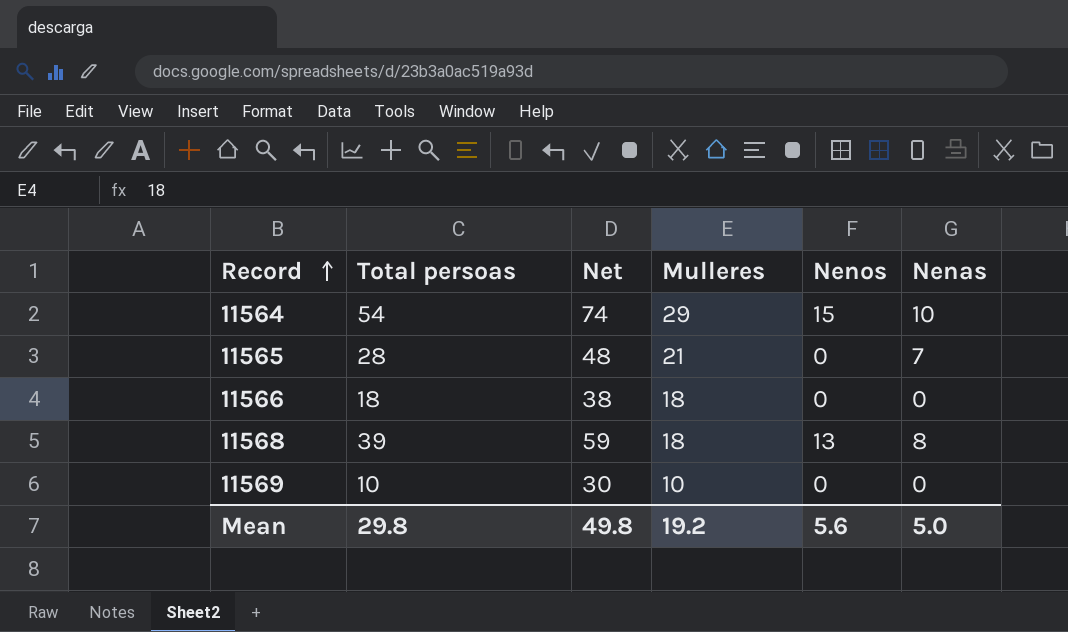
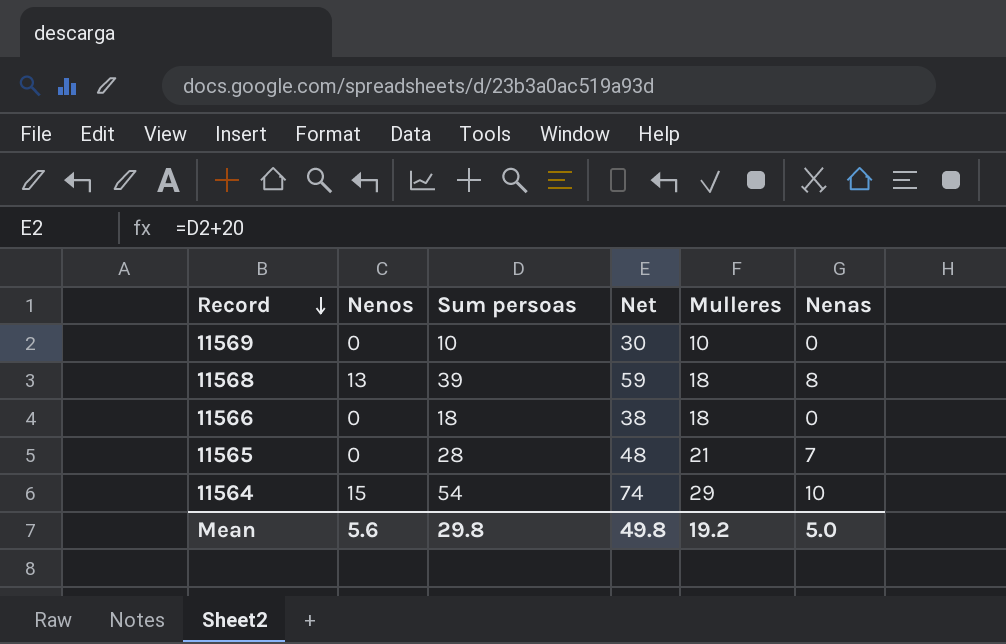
row order: Record ascending -> Record descending
column Nenos | position: 5 -> 2
column name: Total persoas -> Sum persoas

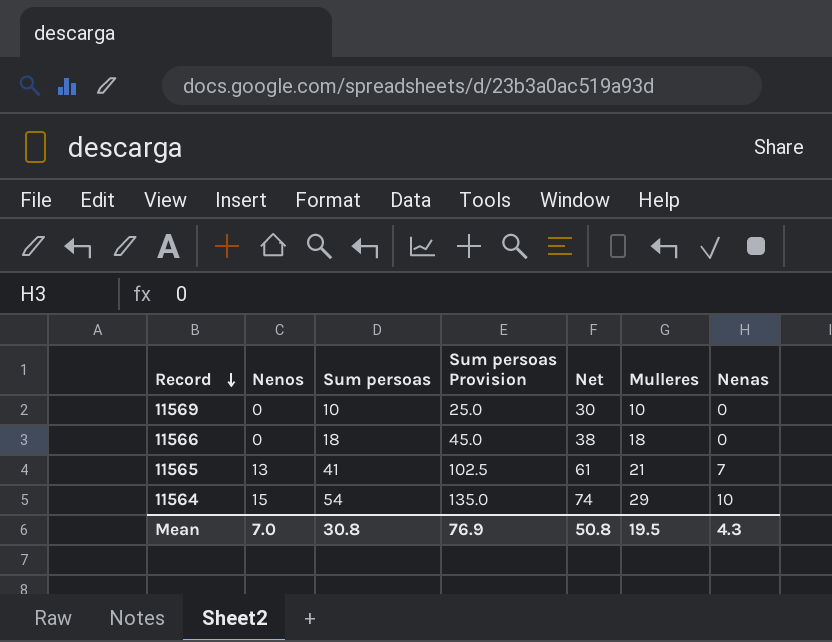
column Sum persoas Provision | formula: none -> [Sum persoas] * 2.5
row 11568: 13 | 39 | 59 | 18 | 8 -> none
11565 | Nenos: 0 -> 13
11565 | Sum persoas: 28 -> 41
11565 | Net: 48 -> 61
Mean | Nenos: 5.6 -> 7.0
Mean | Sum persoas: 29.8 -> 30.8
Mean | Net: 49.8 -> 50.8
Mean | Mulleres: 19.2 -> 19.5
Mean | Nenas: 5.0 -> 4.3

